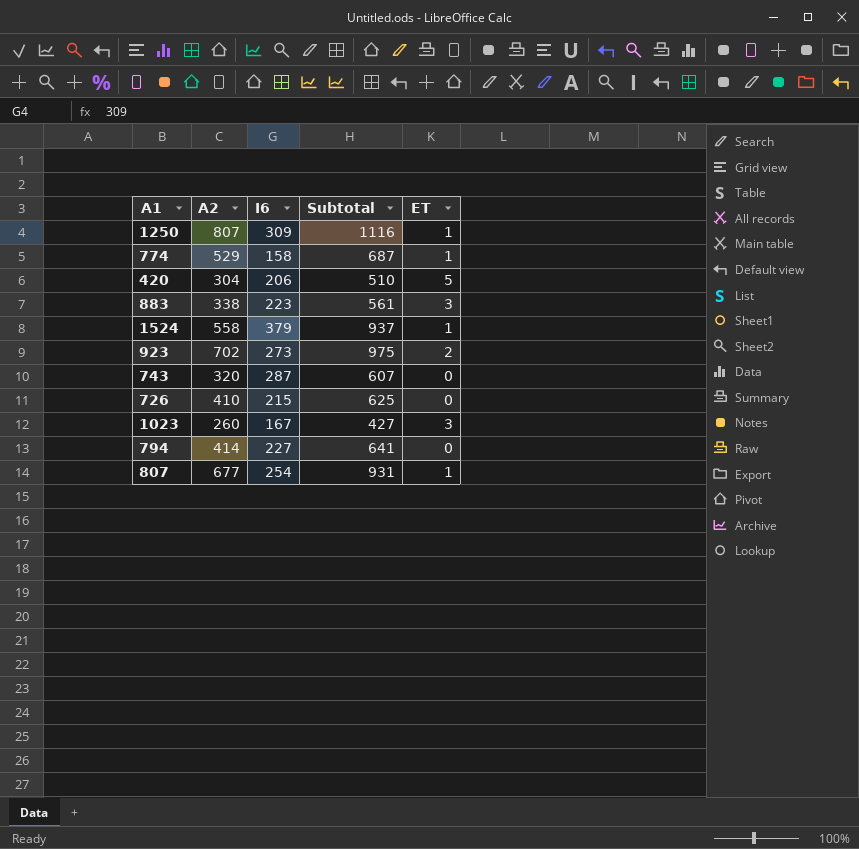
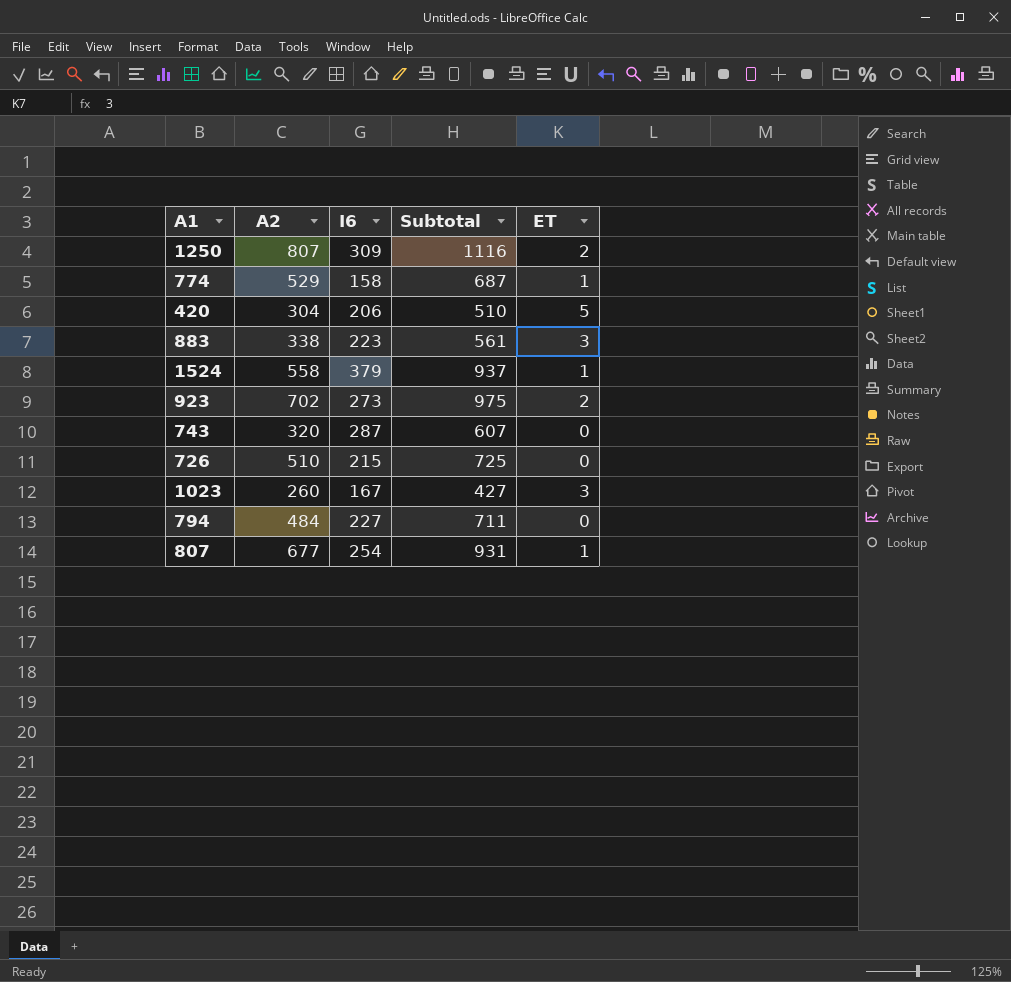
1250 | ET: 1 -> 2
726 | A2: 410 -> 510
726 | Subtotal: 625 -> 725
794 | A2: 414 -> 484
794 | Subtotal: 641 -> 711

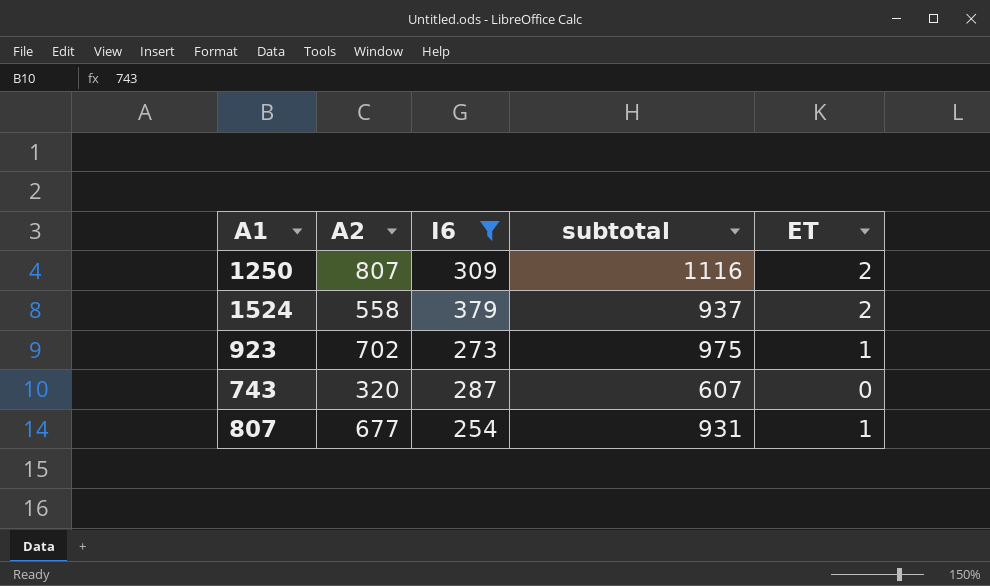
filter: none -> I6 >= 254
column name: Subtotal -> subtotal
1524 | ET: 1 -> 2
923 | ET: 2 -> 1

